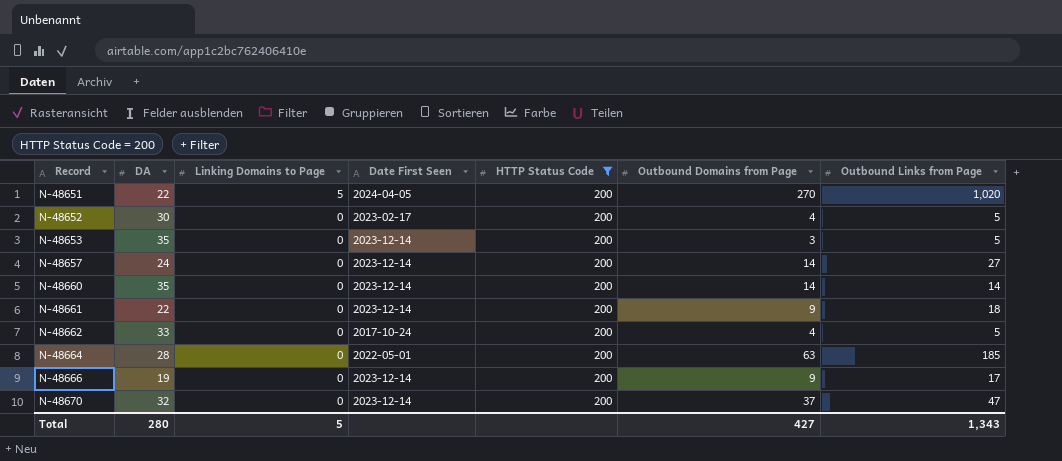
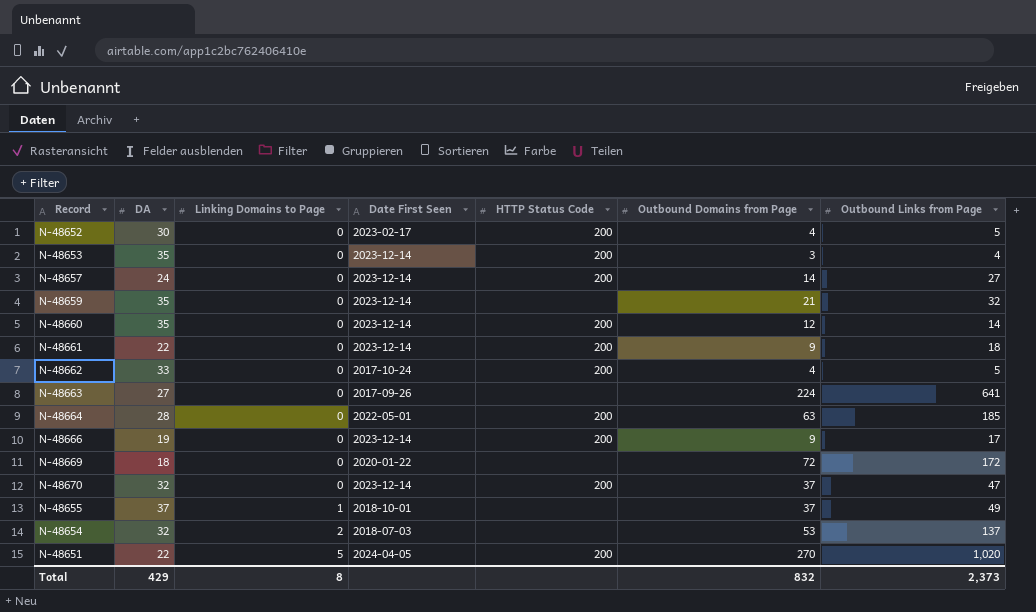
filter: HTTP Status Code = 200 -> none
row order: Record ascending -> Linking Domains to Page ascending
N-48653 | Outbound Links from Page: 5 -> 4
N-48660 | Outbound Domains from Page: 14 -> 12
Total | DA: 280 -> 429
Total | Linking Domains to Page: 5 -> 8
Total | Outbound Domains from Page: 427 -> 832
Total | Outbound Links from Page: 1,343 -> 2,373

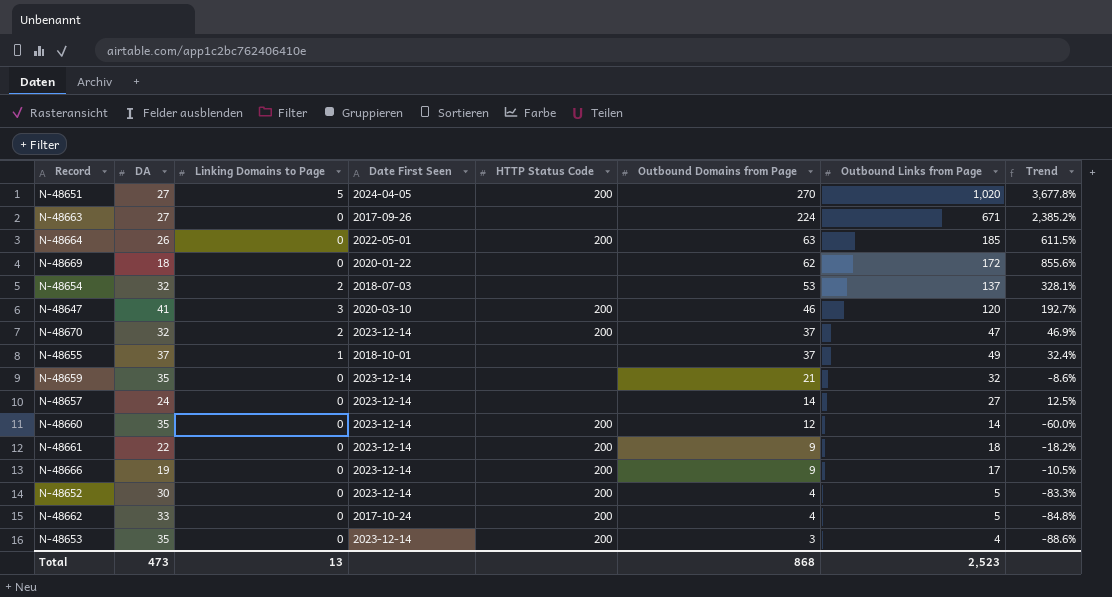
row order: Linking Domains to Page ascending -> Outbound Domains from Page descending
column Trend | formula: none -> ([Outbound Links from Page] - [DA]) / [DA]
N-48651 | DA: 22 -> 27
N-48663 | Outbound Links from Page: 641 -> 671
N-48664 | DA: 28 -> 26
N-48669 | Outbound Domains from Page: 72 -> 62
row N-48647: none -> 41 | 3 | 2020-03-10 | 200 | 46 | 120 | 192.7%
N-48670 | Linking Domains to Page: 0 -> 2
N-48657 | HTTP Status Code: 200 -> none
N-48652 | Date First Seen: 2023-02-17 -> 2023-12-14
Total | DA: 429 -> 473
Total | Linking Domains to Page: 8 -> 13
Total | Outbound Domains from Page: 832 -> 868
Total | Outbound Links from Page: 2,373 -> 2,523

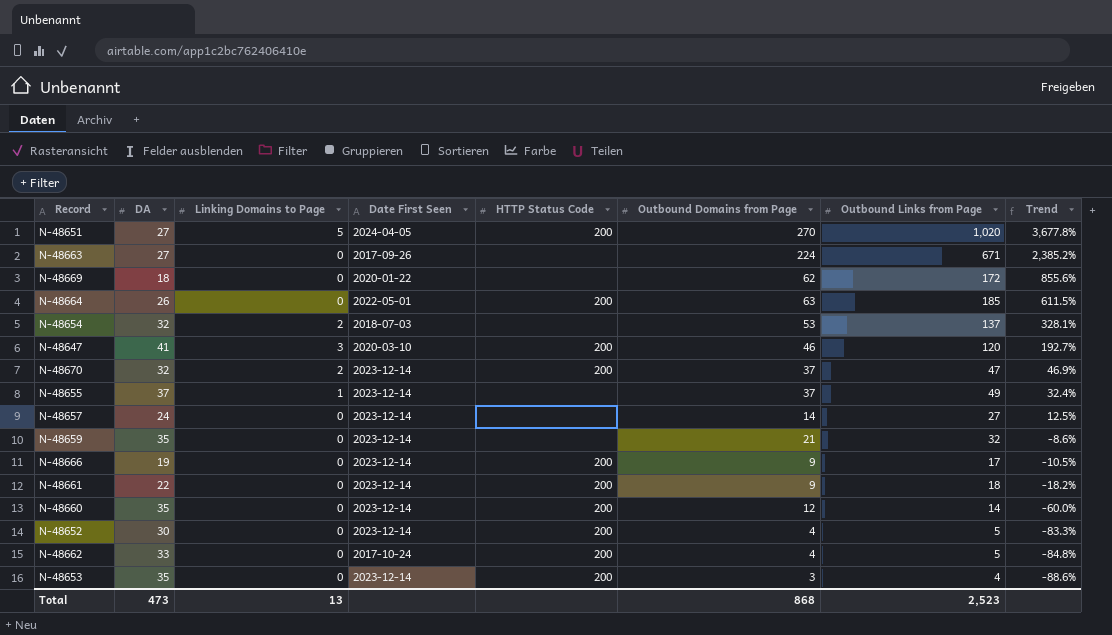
row order: Outbound Domains from Page descending -> Trend descending
N-48655 | Date First Seen: 2018-10-01 -> 2023-12-14

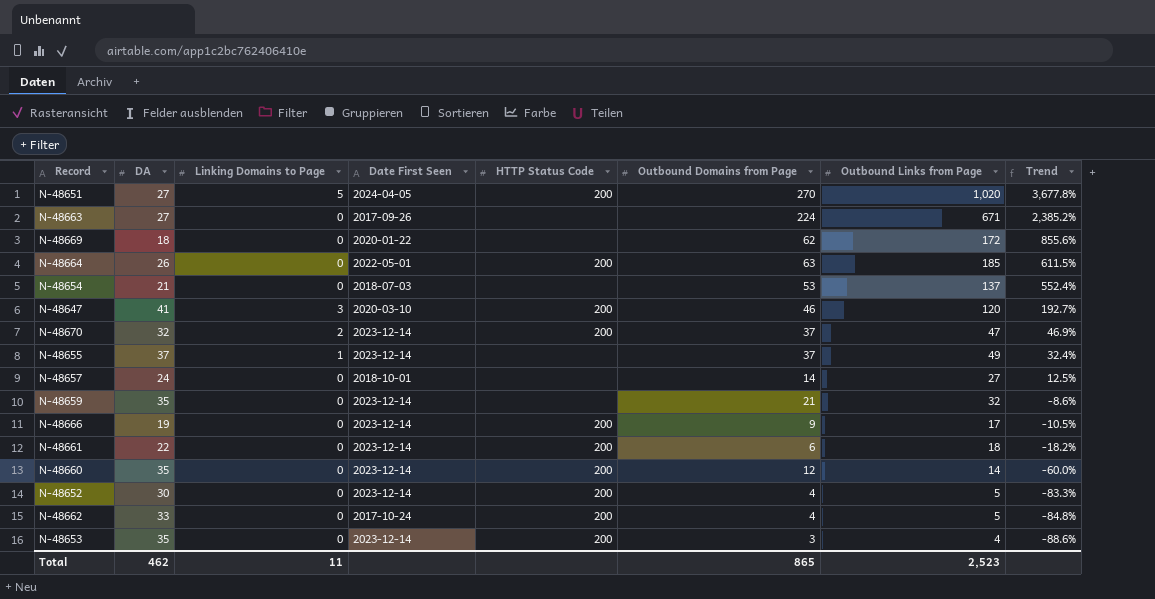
N-48654 | DA: 32 -> 21
N-48654 | Linking Domains to Page: 2 -> 0
N-48654 | Trend: 328.1% -> 552.4%
N-48657 | Date First Seen: 2023-12-14 -> 2018-10-01
N-48661 | Outbound Domains from Page: 9 -> 6
Total | DA: 473 -> 462
Total | Linking Domains to Page: 13 -> 11
Total | Outbound Domains from Page: 868 -> 865

